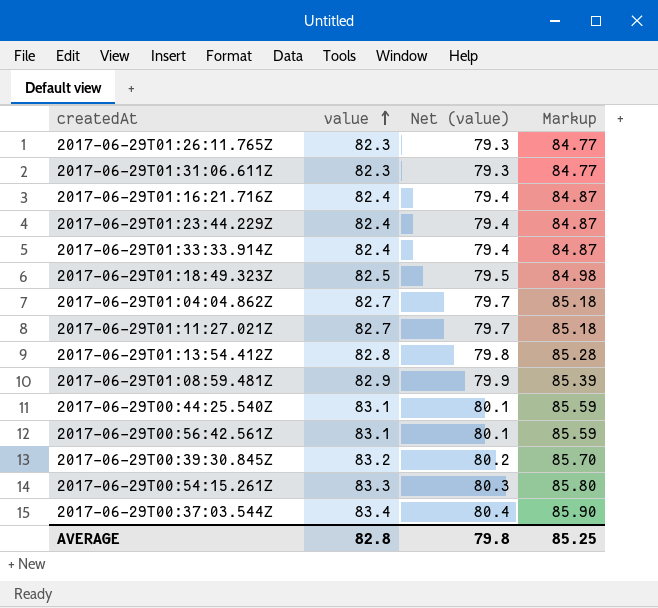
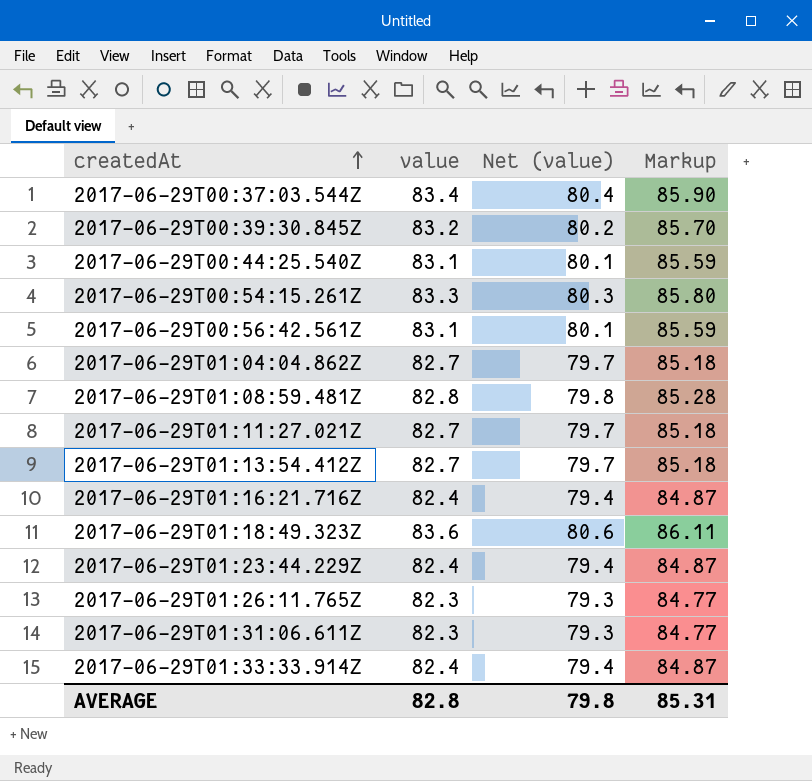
row order: value ascending -> createdAt ascending
2017-06-29T01:08:59.481Z | value: 82.9 -> 82.8
2017-06-29T01:08:59.481Z | Net (value): 79.9 -> 79.8
2017-06-29T01:08:59.481Z | Markup: 85.39 -> 85.28
2017-06-29T01:13:54.412Z | value: 82.8 -> 82.7
2017-06-29T01:13:54.412Z | Net (value): 79.8 -> 79.7
2017-06-29T01:13:54.412Z | Markup: 85.28 -> 85.18
2017-06-29T01:18:49.323Z | value: 82.5 -> 83.6
2017-06-29T01:18:49.323Z | Net (value): 79.5 -> 80.6
2017-06-29T01:18:49.323Z | Markup: 84.98 -> 86.11
AVERAGE | Markup: 85.25 -> 85.31

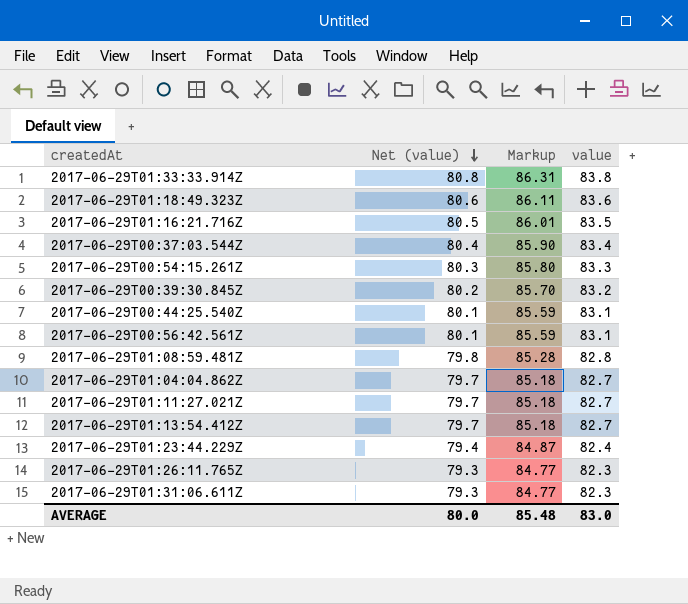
row order: createdAt ascending -> Net (value) descending
column value | position: 2 -> 4
2017-06-29T01:33:33.914Z | Net (value): 79.4 -> 80.8
2017-06-29T01:33:33.914Z | Markup: 84.87 -> 86.31
2017-06-29T01:33:33.914Z | value: 82.4 -> 83.8
2017-06-29T01:16:21.716Z | Net (value): 79.4 -> 80.5
2017-06-29T01:16:21.716Z | Markup: 84.87 -> 86.01
2017-06-29T01:16:21.716Z | value: 82.4 -> 83.5
AVERAGE | Net (value): 79.8 -> 80.0
AVERAGE | Markup: 85.31 -> 85.48
AVERAGE | value: 82.8 -> 83.0

